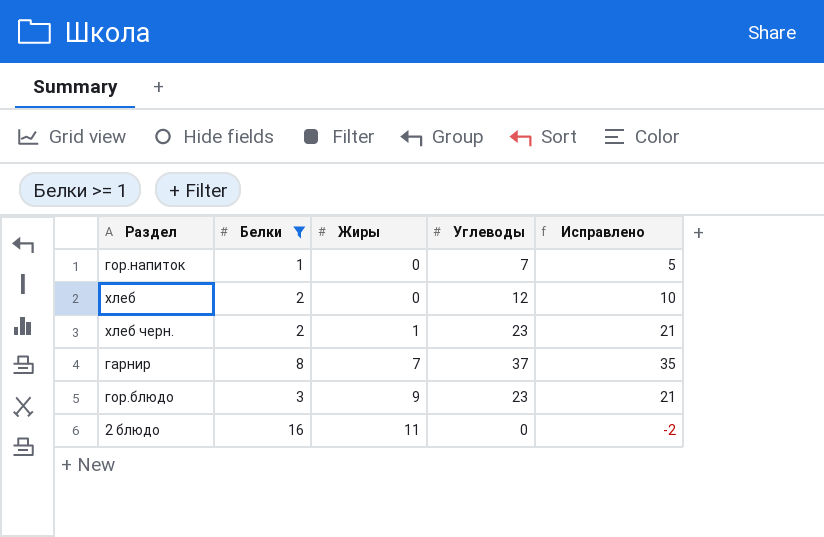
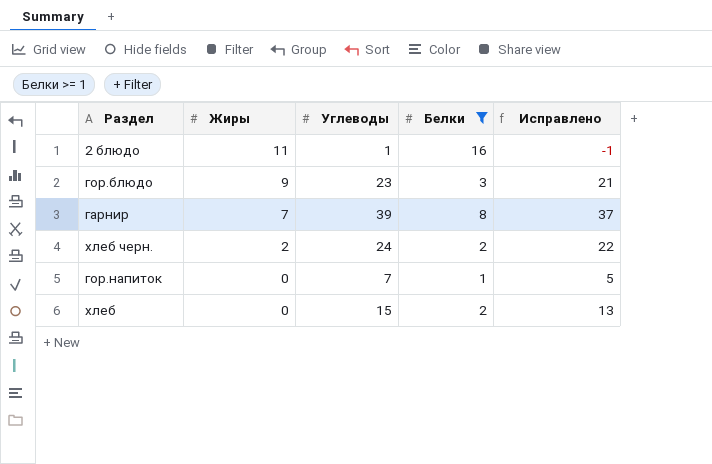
row order: Жиры ascending -> Жиры descending
column Белки | position: 2 -> 4
2 блюдо | Углеводы: 0 -> 1
2 блюдо | Исправлено: -2 -> -1
гарнир | Углеводы: 37 -> 39
гарнир | Исправлено: 35 -> 37
хлеб черн. | Жиры: 1 -> 2
хлеб черн. | Углеводы: 23 -> 24
хлеб черн. | Исправлено: 21 -> 22
хлеб | Углеводы: 12 -> 15
хлеб | Исправлено: 10 -> 13

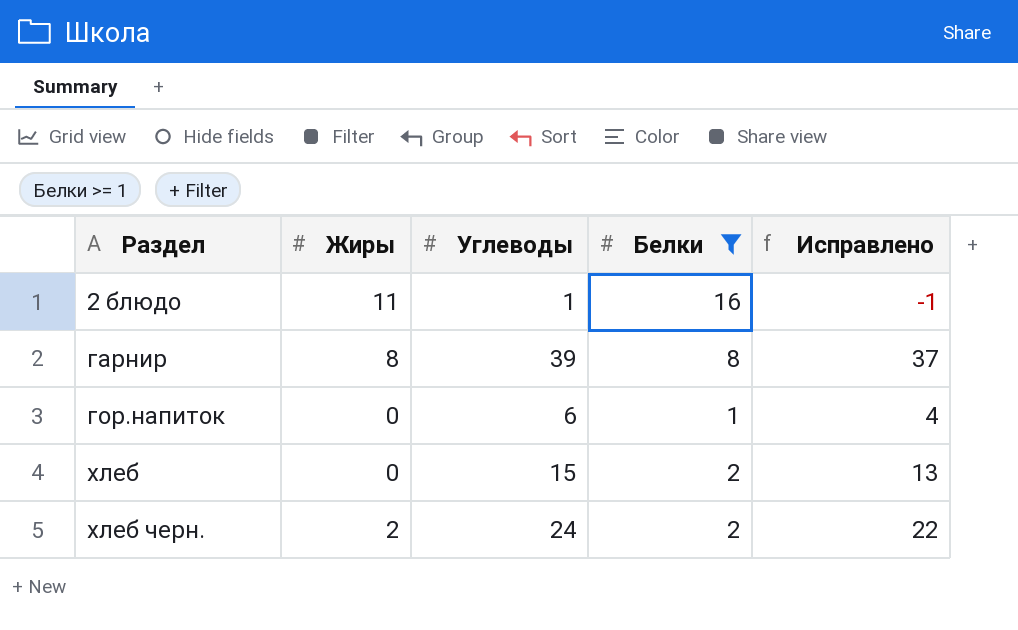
row order: Жиры descending -> Раздел ascending
row гор.блюдо: 9 | 23 | 3 | 21 -> none
гарнир | Жиры: 7 -> 8
гор.напиток | Углеводы: 7 -> 6
гор.напиток | Исправлено: 5 -> 4

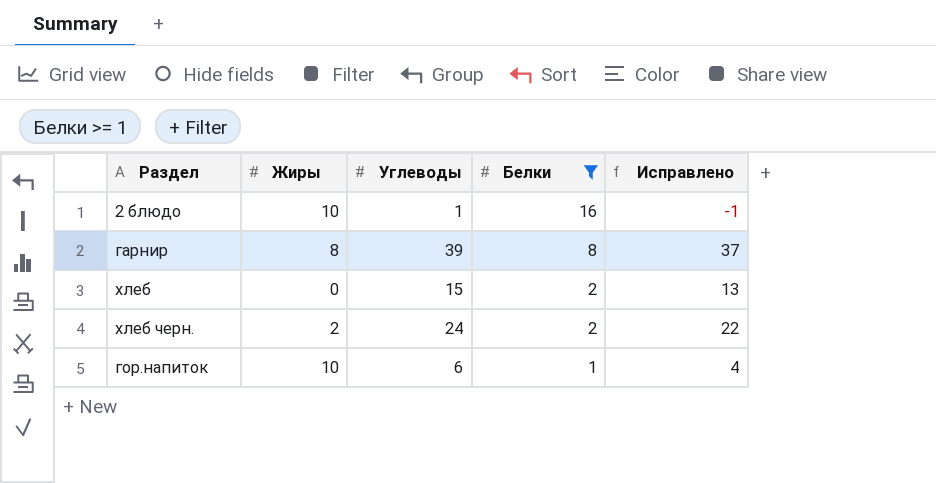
row order: Раздел ascending -> Белки descending
2 блюдо | Жиры: 11 -> 10
гор.напиток | Жиры: 0 -> 10

